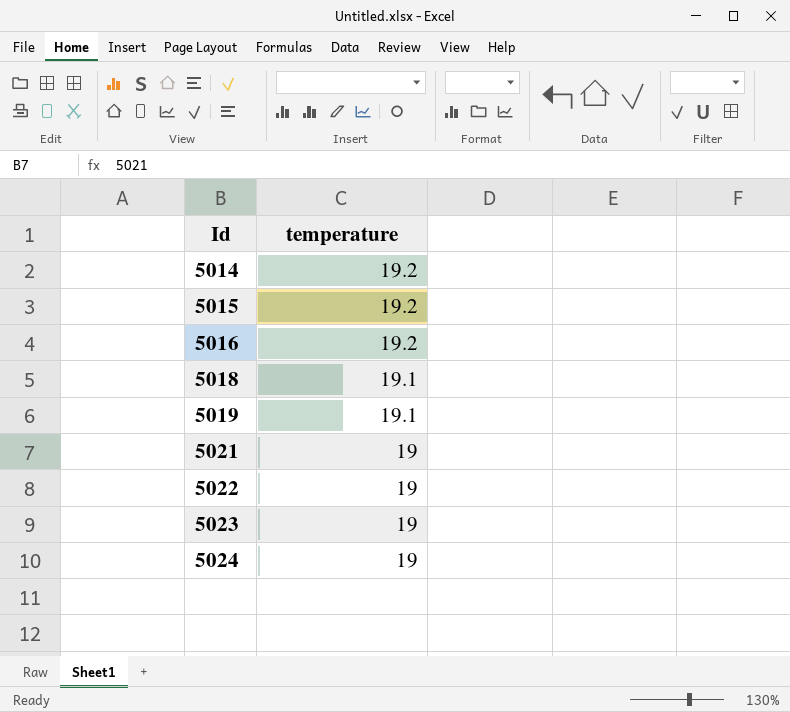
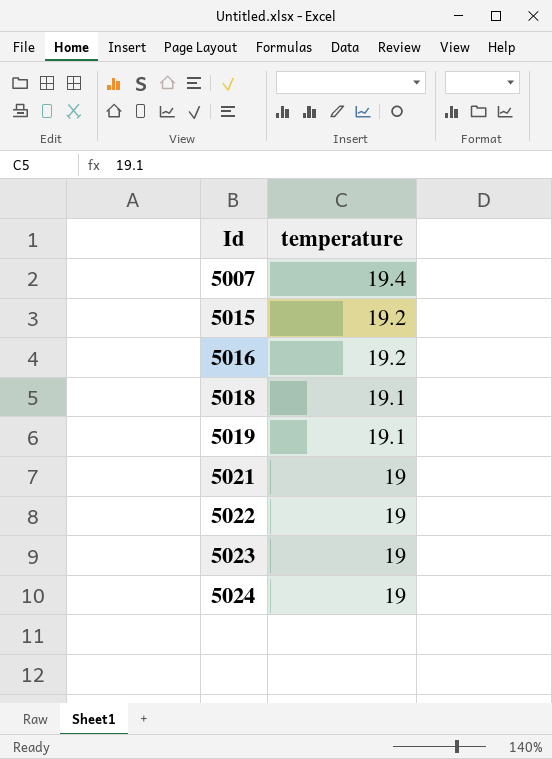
row 5014: 19.2 -> none
row 5007: none -> 19.4

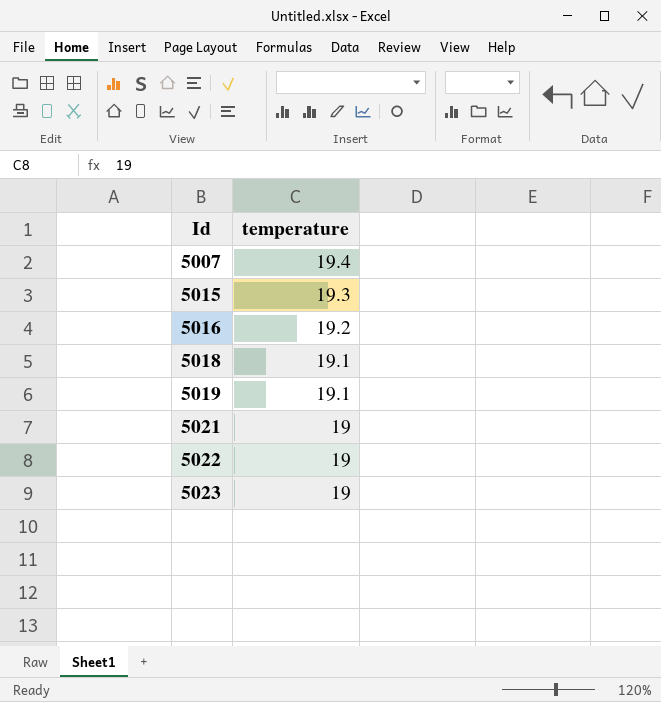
row 5024: 19 -> none
5015 | temperature: 19.2 -> 19.3

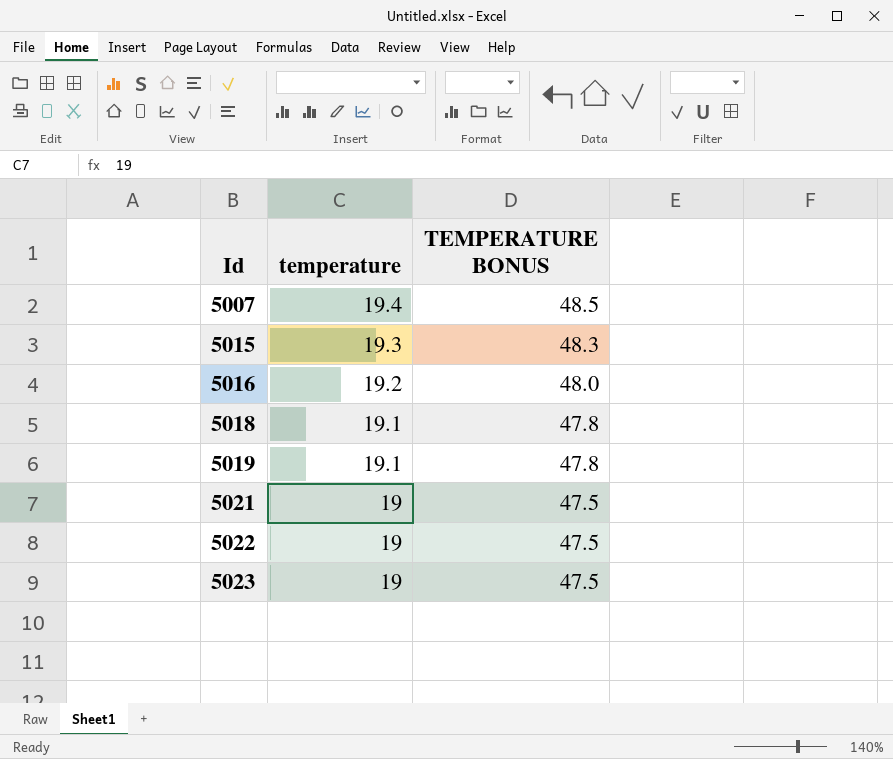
column TEMPERATURE BONUS | formula: none -> [temperature] * 2.5

